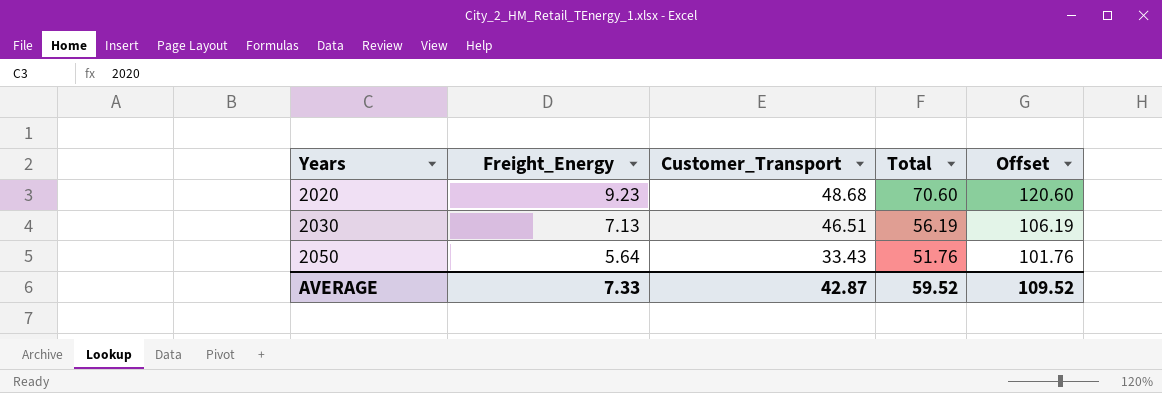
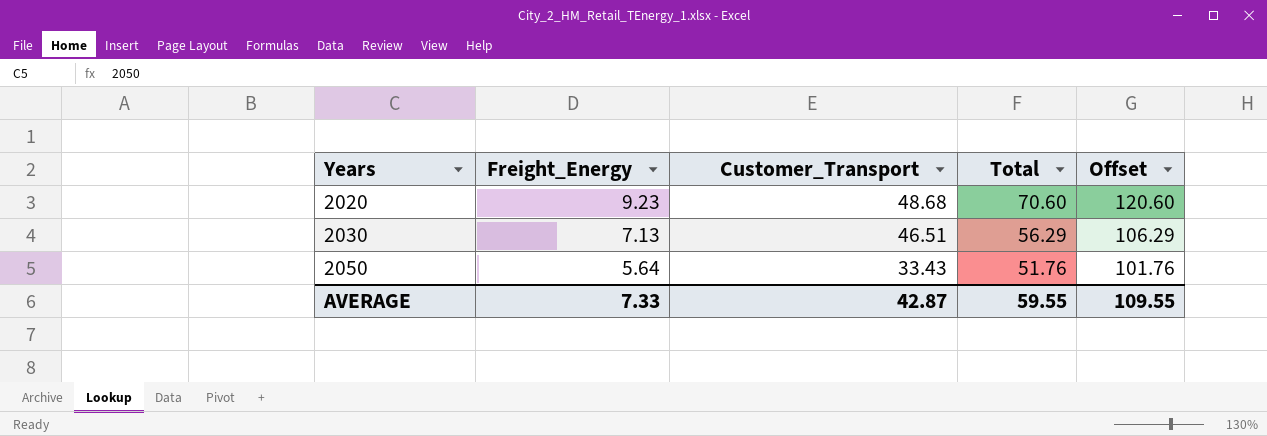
2030 | Total: 56.19 -> 56.29
2030 | Offset: 106.19 -> 106.29
AVERAGE | Total: 59.52 -> 59.55
AVERAGE | Offset: 109.52 -> 109.55

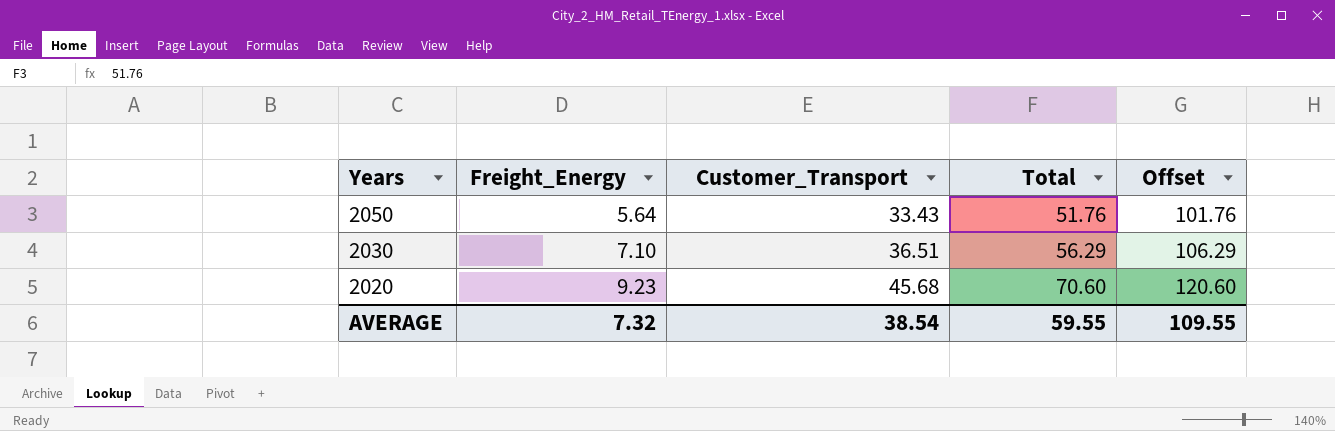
row order: Years ascending -> Years descending
2030 | Freight_Energy: 7.13 -> 7.10
2030 | Customer_Transport: 46.51 -> 36.51
2020 | Customer_Transport: 48.68 -> 45.68
AVERAGE | Freight_Energy: 7.33 -> 7.32
AVERAGE | Customer_Transport: 42.87 -> 38.54

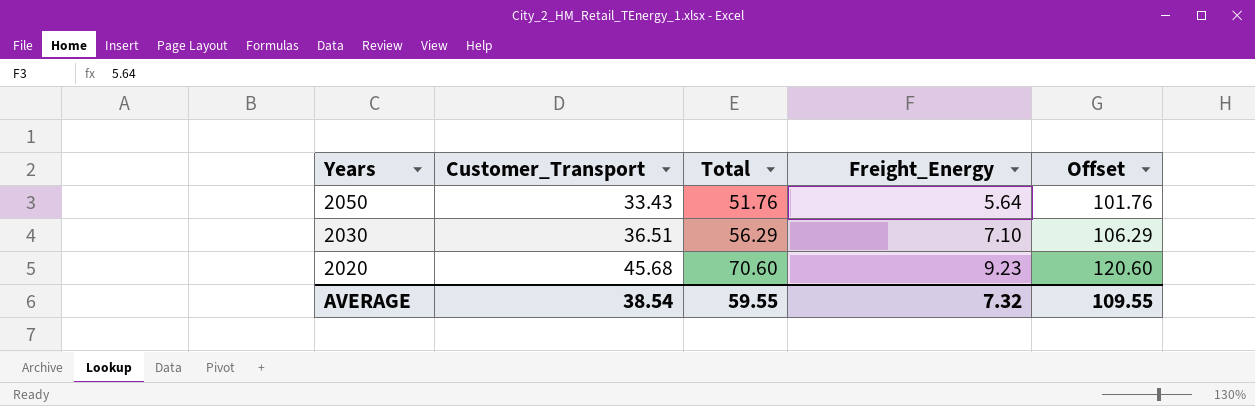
column Freight_Energy | position: 2 -> 4

